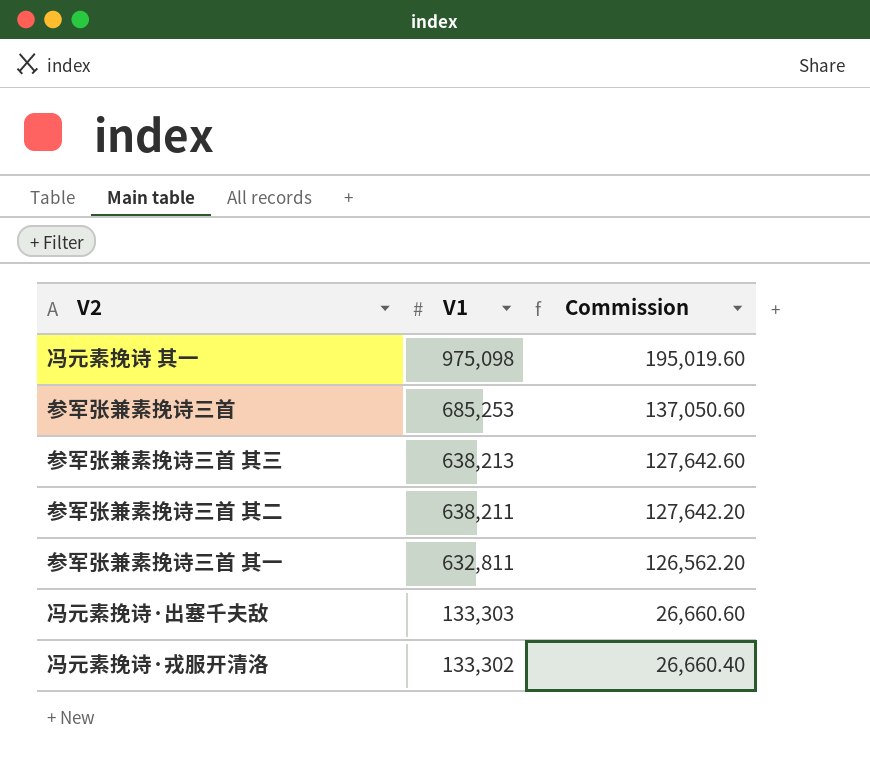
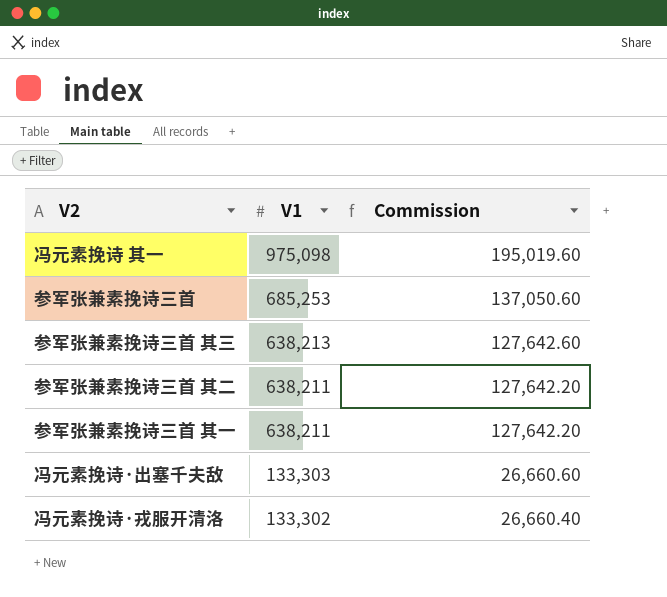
参军张兼素挽诗三首 其一 | V1: 632,811 -> 638,211
参军张兼素挽诗三首 其一 | Commission: 126,562.20 -> 127,642.20

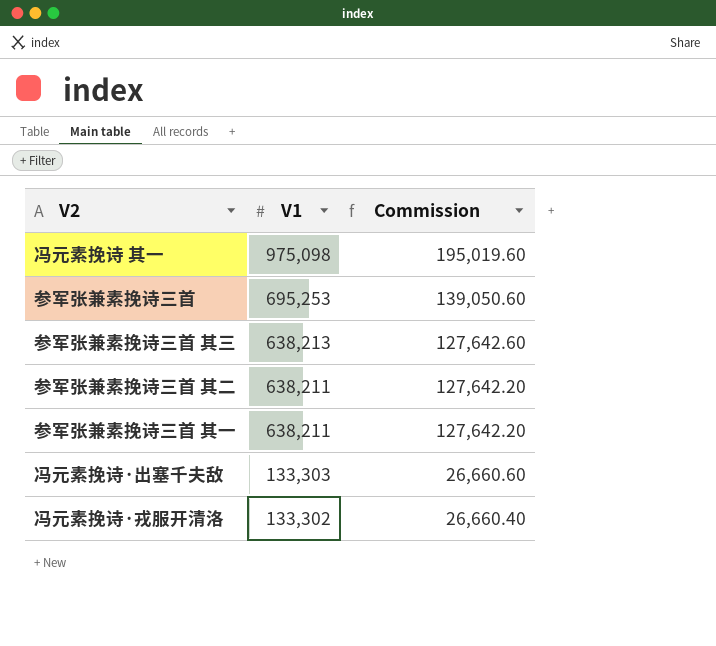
参军张兼素挽诗三首 | V1: 685,253 -> 695,253
参军张兼素挽诗三首 | Commission: 137,050.60 -> 139,050.60

